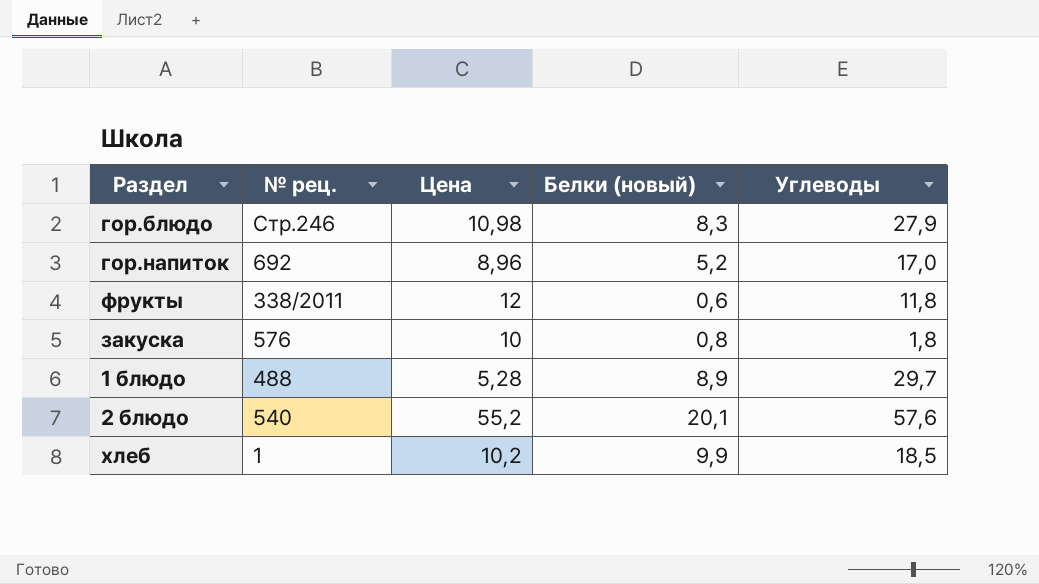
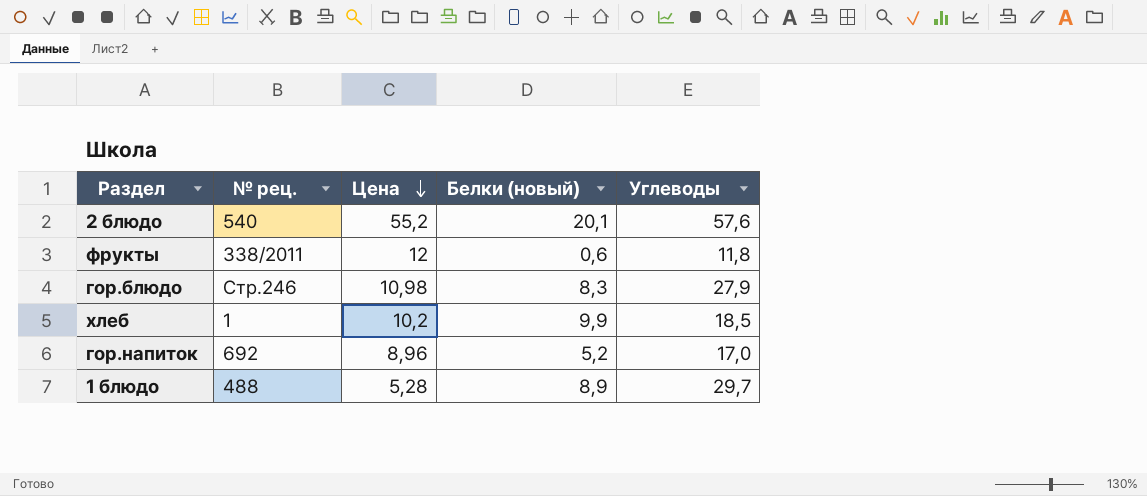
row order: none -> Цена descending
row закуска: 576 | 10 | 0,8 | 1,8 -> none

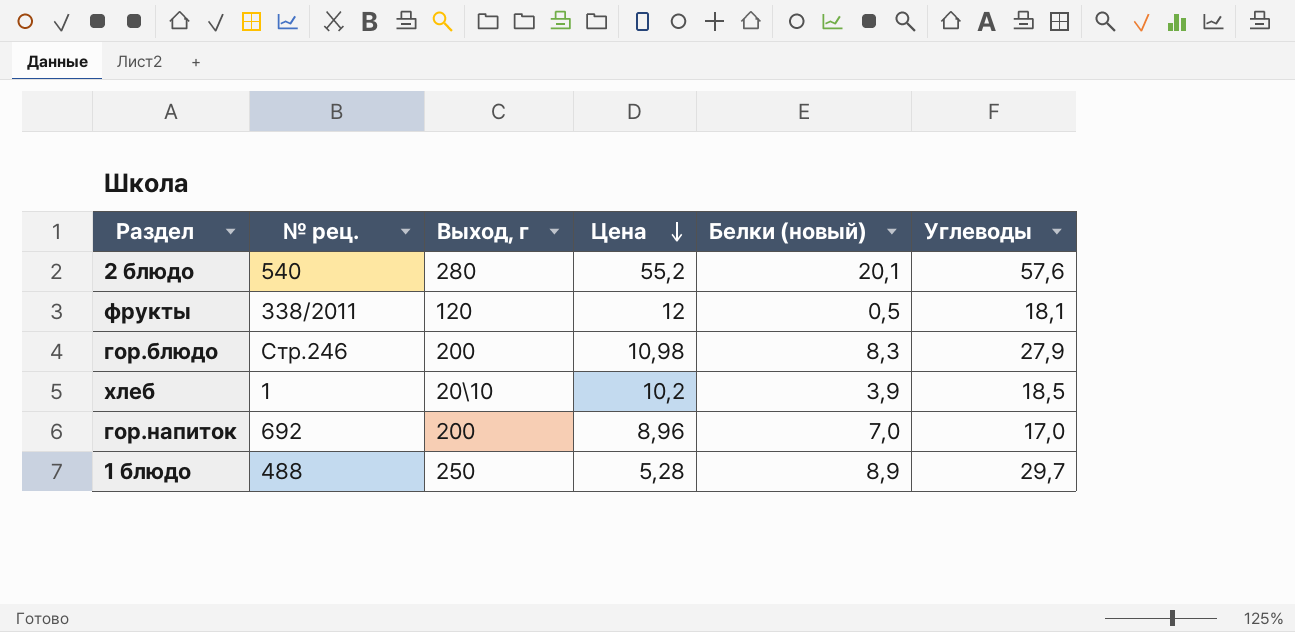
column Выход, г | position: none -> 3
фрукты | Белки (новый): 0,6 -> 0,5
фрукты | Углеводы: 11,8 -> 18,1
хлеб | Белки (новый): 9,9 -> 3,9
гор.напиток | Белки (новый): 5,2 -> 7,0

